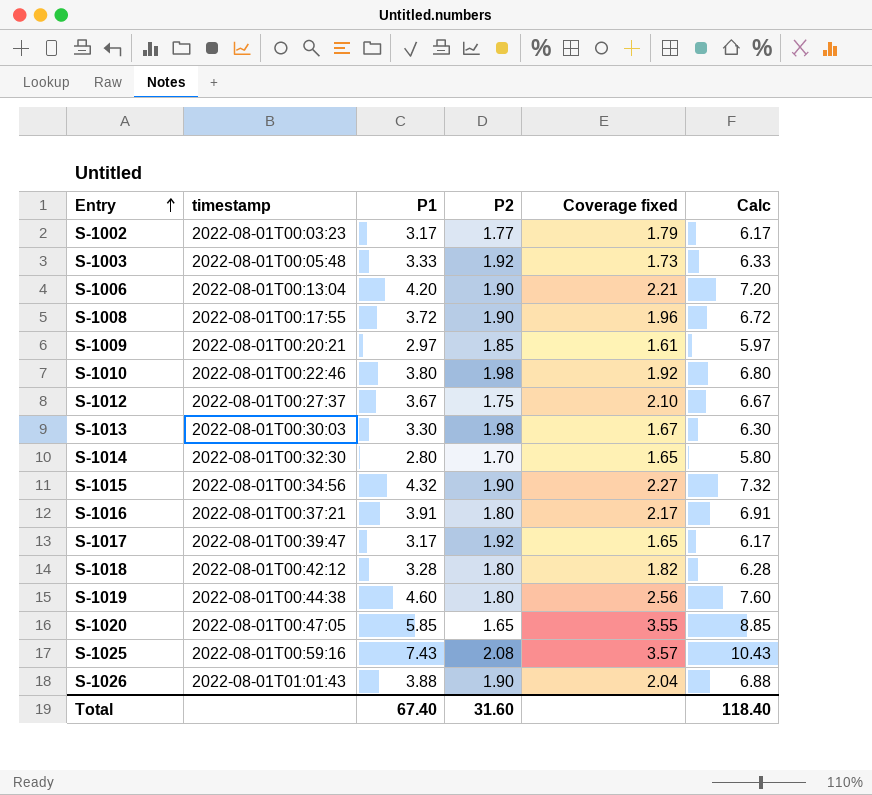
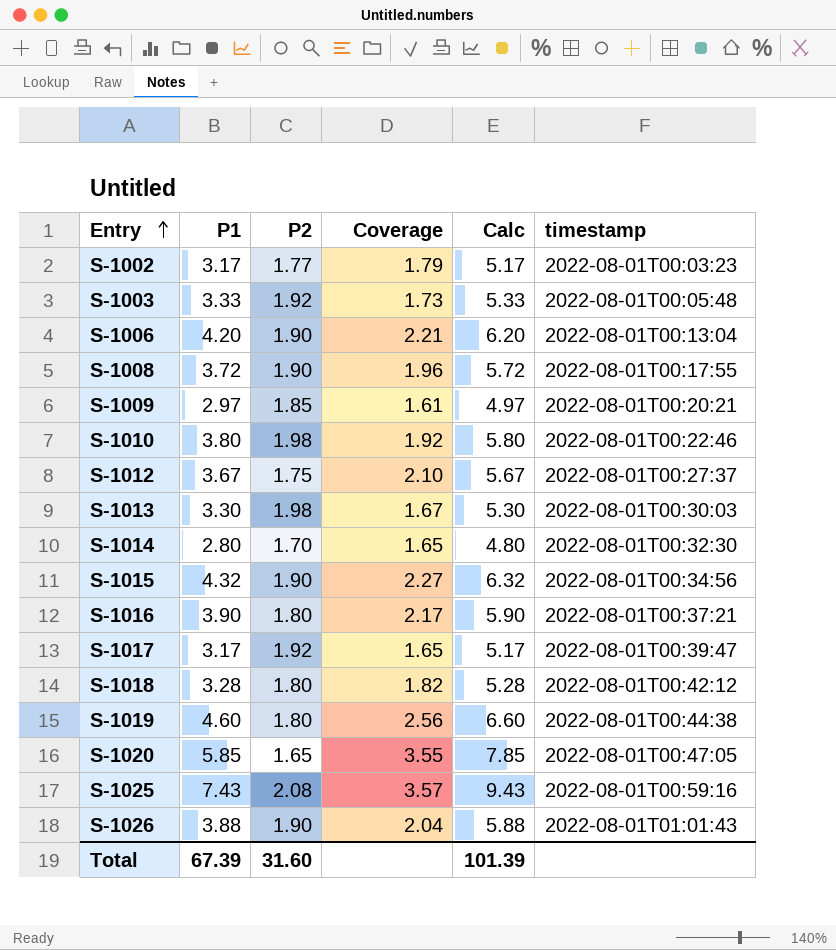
column name: Coverage fixed -> Coverage
column Calc | formula: [P1] + 3 -> [P1] + 2
column timestamp | position: 2 -> 6
S-1016 | P1: 3.91 -> 3.90
Total | P1: 67.40 -> 67.39
Total | Calc: 118.40 -> 101.39

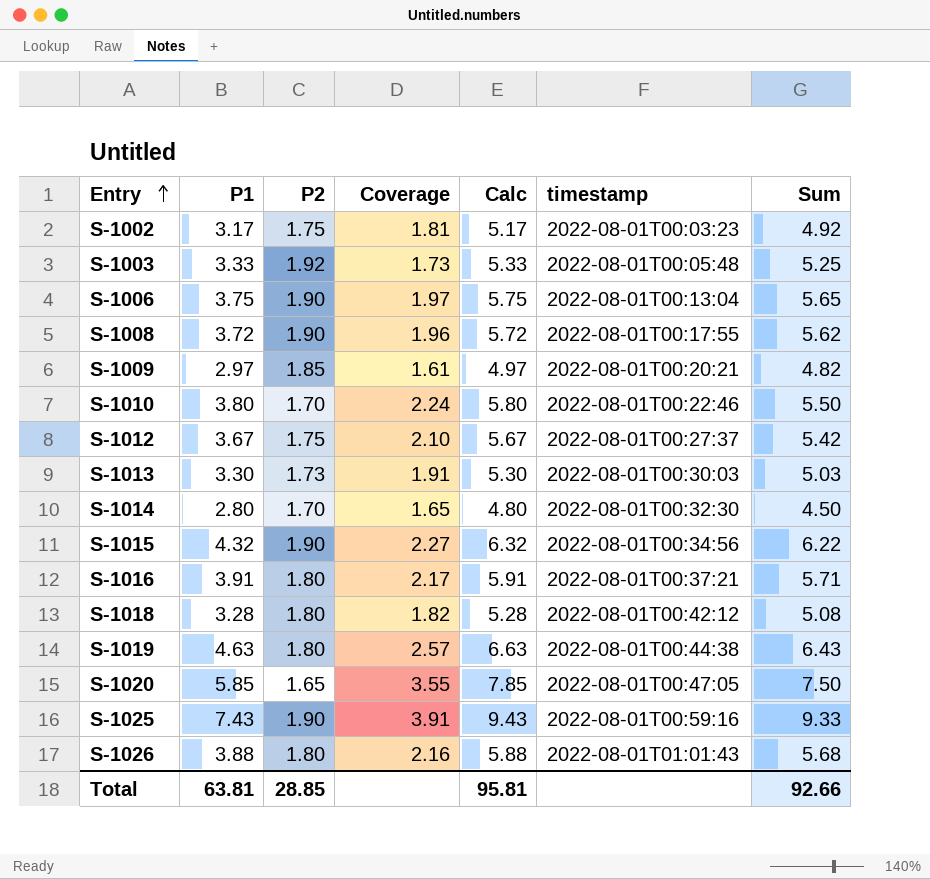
column Sum | formula: none -> [P1] + [P2]
row S-1017: 3.17 | 1.92 | 1.65 | 5.17 | 2022-08-01T00:39:47 -> none
S-1002 | P2: 1.77 -> 1.75
S-1002 | Coverage: 1.79 -> 1.81
S-1006 | P1: 4.20 -> 3.75
S-1006 | Coverage: 2.21 -> 1.97
S-1006 | Calc: 6.20 -> 5.75
S-1010 | P2: 1.98 -> 1.70
S-1010 | Coverage: 1.92 -> 2.24
S-1013 | P2: 1.98 -> 1.73
S-1013 | Coverage: 1.67 -> 1.91
S-1016 | P1: 3.90 -> 3.91
S-1016 | Calc: 5.90 -> 5.91
S-1019 | P1: 4.60 -> 4.63
S-1019 | Coverage: 2.56 -> 2.57
S-1019 | Calc: 6.60 -> 6.63
S-1025 | P2: 2.08 -> 1.90
S-1025 | Coverage: 3.57 -> 3.91
S-1026 | P2: 1.90 -> 1.80
S-1026 | Coverage: 2.04 -> 2.16
Total | P1: 67.39 -> 63.81
Total | P2: 31.60 -> 28.85
Total | Calc: 101.39 -> 95.81

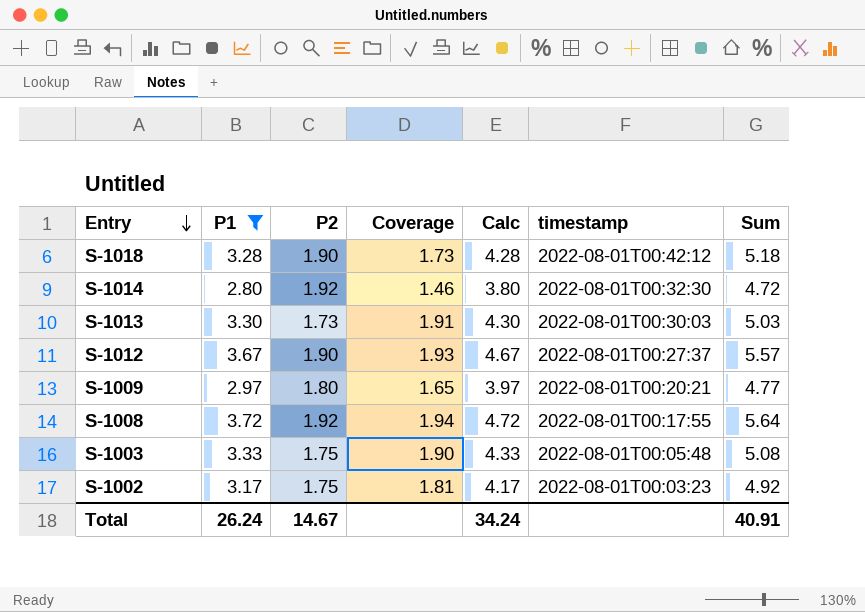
filter: none -> P1 <= 3.72
row order: Entry ascending -> Entry descending
column Calc | formula: [P1] + 2 -> [P1] + 1
S-1018 | P2: 1.80 -> 1.90
S-1018 | Coverage: 1.82 -> 1.73
S-1018 | Sum: 5.08 -> 5.18
S-1014 | P2: 1.70 -> 1.92
S-1014 | Coverage: 1.65 -> 1.46
S-1014 | Sum: 4.50 -> 4.72
S-1012 | P2: 1.75 -> 1.90
S-1012 | Coverage: 2.10 -> 1.93
S-1012 | Sum: 5.42 -> 5.57
S-1009 | P2: 1.85 -> 1.80
S-1009 | Coverage: 1.61 -> 1.65
S-1009 | Sum: 4.82 -> 4.77
S-1008 | P2: 1.90 -> 1.92
S-1008 | Coverage: 1.96 -> 1.94
S-1008 | Sum: 5.62 -> 5.64
S-1003 | P2: 1.92 -> 1.75
S-1003 | Coverage: 1.73 -> 1.90
S-1003 | Sum: 5.25 -> 5.08
Total | P1: 63.81 -> 26.24
Total | P2: 28.85 -> 14.67
Total | Calc: 95.81 -> 34.24
Total | Sum: 92.66 -> 40.91

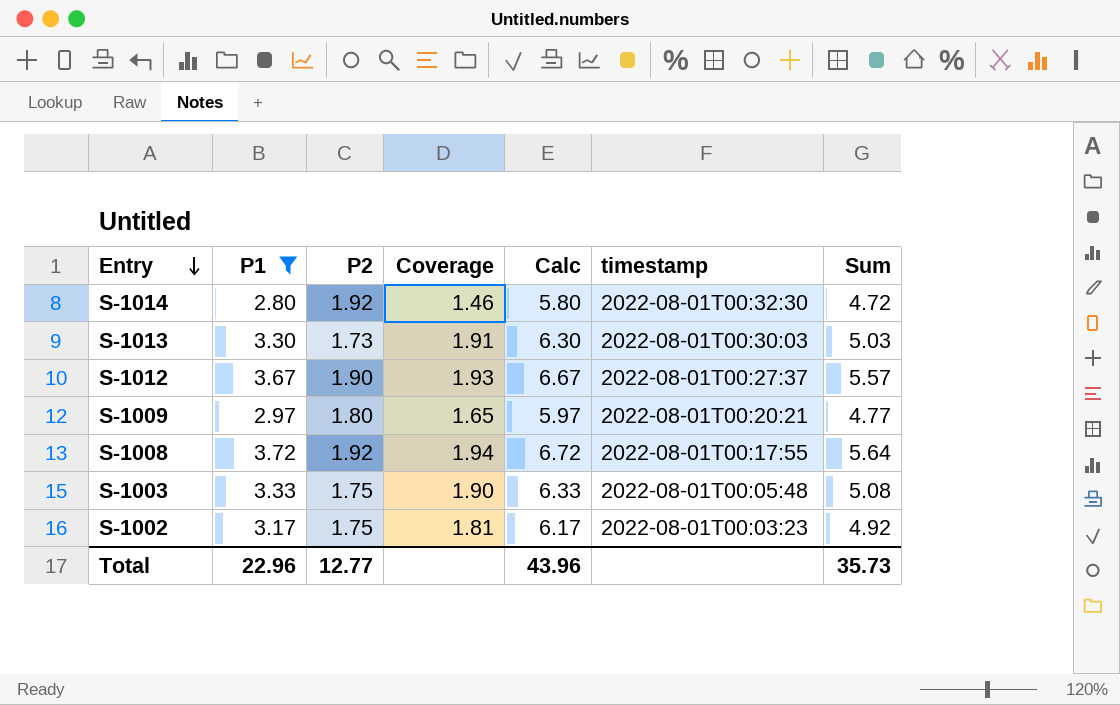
column Calc | formula: [P1] + 1 -> [P1] + 3
row S-1018: 3.28 | 1.90 | 1.73 | 4.28 | 2022-08-01T00:42:12 | 5.18 -> none
Total | P1: 26.24 -> 22.96
Total | P2: 14.67 -> 12.77
Total | Calc: 34.24 -> 43.96
Total | Sum: 40.91 -> 35.73

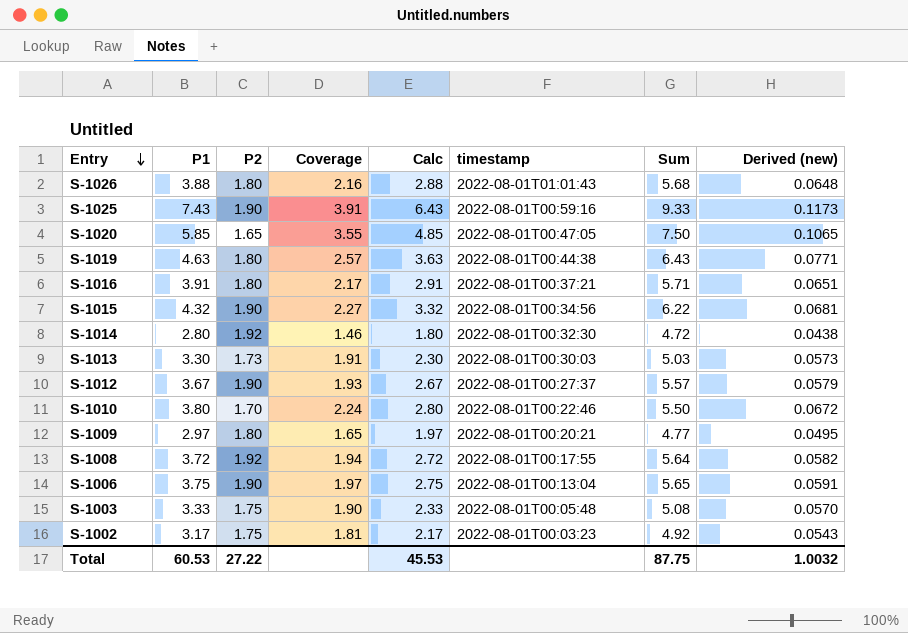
filter: P1 <= 3.72 -> none
column Calc | formula: [P1] + 3 -> [P1] - 1
column Derived (new) | formula: none -> [Coverage] * 0.03
Total | P1: 22.96 -> 60.53
Total | P2: 12.77 -> 27.22
Total | Calc: 43.96 -> 45.53
Total | Sum: 35.73 -> 87.75

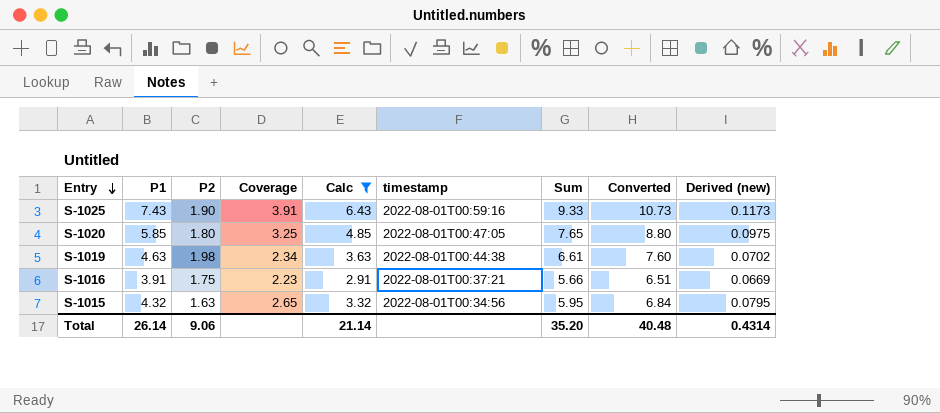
filter: none -> Calc >= 2.91
column Converted | formula: none -> [Sum] * 1.15
S-1020 | P2: 1.65 -> 1.80
S-1020 | Coverage: 3.55 -> 3.25
S-1020 | Sum: 7.50 -> 7.65
S-1020 | Derived (new): 0.1065 -> 0.0975
S-1019 | P2: 1.80 -> 1.98
S-1019 | Coverage: 2.57 -> 2.34
S-1019 | Sum: 6.43 -> 6.61
S-1019 | Derived (new): 0.0771 -> 0.0702
S-1016 | P2: 1.80 -> 1.75
S-1016 | Coverage: 2.17 -> 2.23
S-1016 | Sum: 5.71 -> 5.66
S-1016 | Derived (new): 0.0651 -> 0.0669
S-1015 | P2: 1.90 -> 1.63
S-1015 | Coverage: 2.27 -> 2.65
S-1015 | Sum: 6.22 -> 5.95
S-1015 | Derived (new): 0.0681 -> 0.0795
Total | P1: 60.53 -> 26.14
Total | P2: 27.22 -> 9.06
Total | Calc: 45.53 -> 21.14
Total | Sum: 87.75 -> 35.20
Total | Derived (new): 1.0032 -> 0.4314

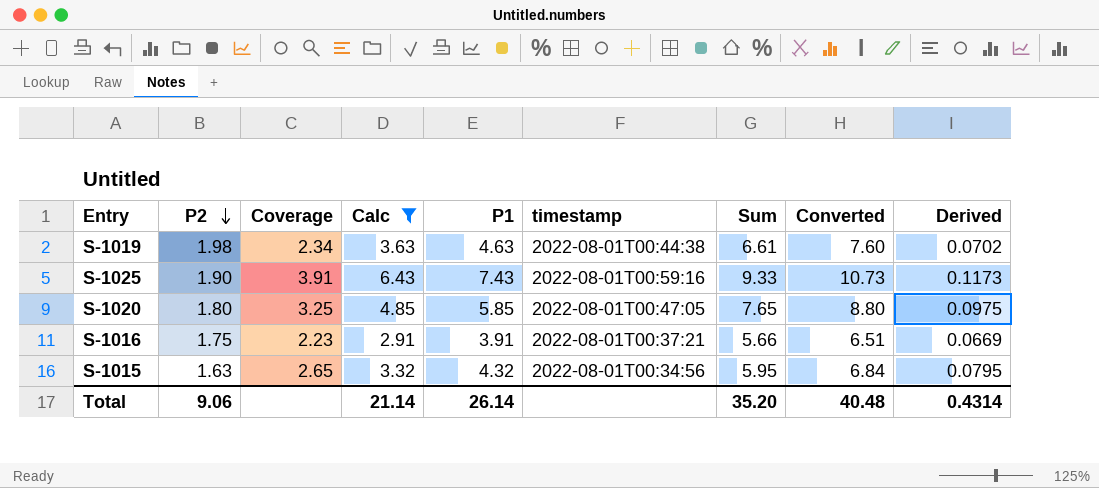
row order: Entry descending -> P2 descending
column P1 | position: 2 -> 5
column name: Derived (new) -> Derived

